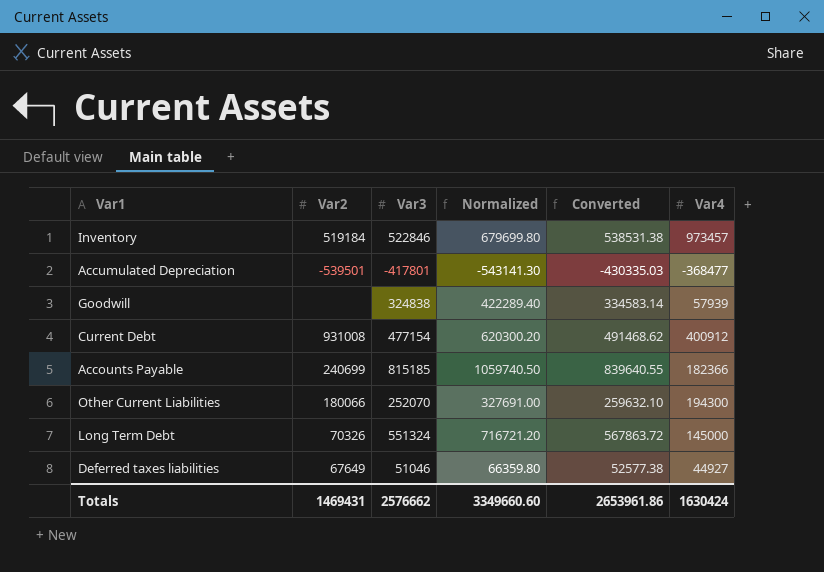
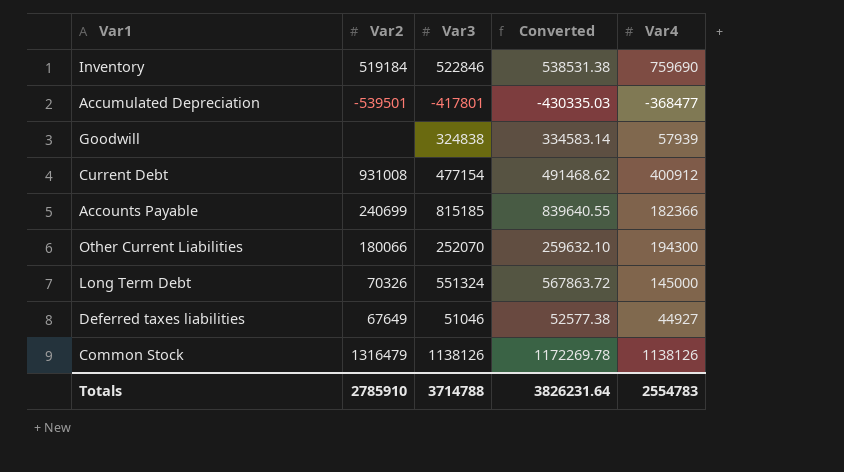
column Normalized | formula: [Var3] * 1.3 -> none
Inventory | Var4: 973457 -> 759690
row Common Stock: none -> 1316479 | 1138126 | 1172269.78 | 1138126
Totals | Var2: 1469431 -> 2785910
Totals | Var3: 2576662 -> 3714788
Totals | Converted: 2653961.86 -> 3826231.64
Totals | Var4: 1630424 -> 2554783

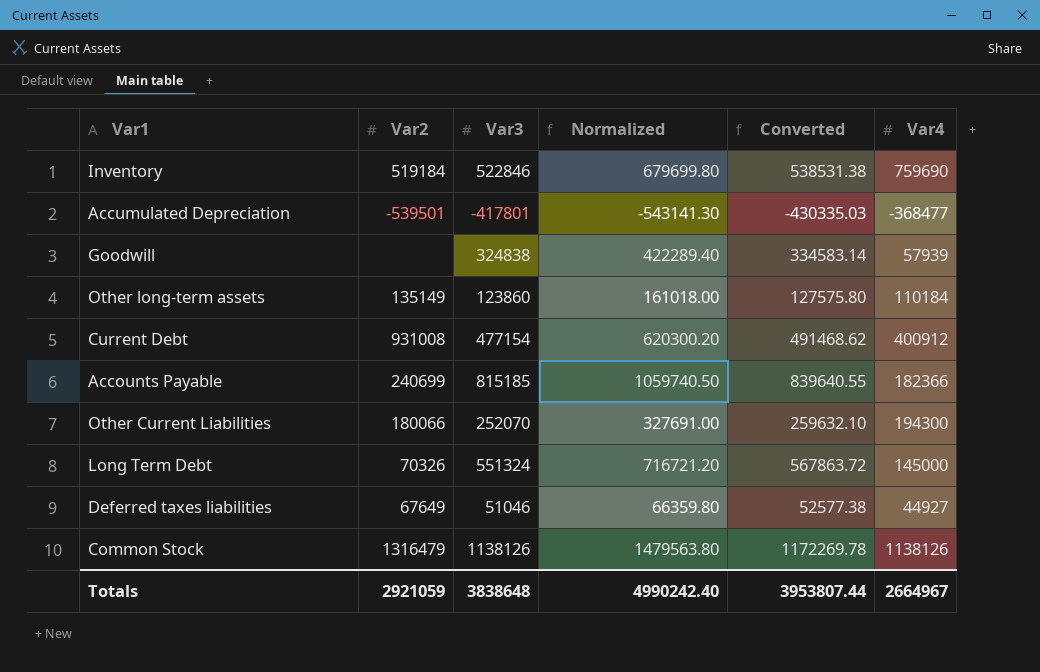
column Normalized | formula: none -> [Var3] * 1.3
row Other long-term assets: none -> 135149 | 123860 | 161018.00 | 127575.80 | 110184
Totals | Var2: 2785910 -> 2921059
Totals | Var3: 3714788 -> 3838648
Totals | Converted: 3826231.64 -> 3953807.44
Totals | Var4: 2554783 -> 2664967

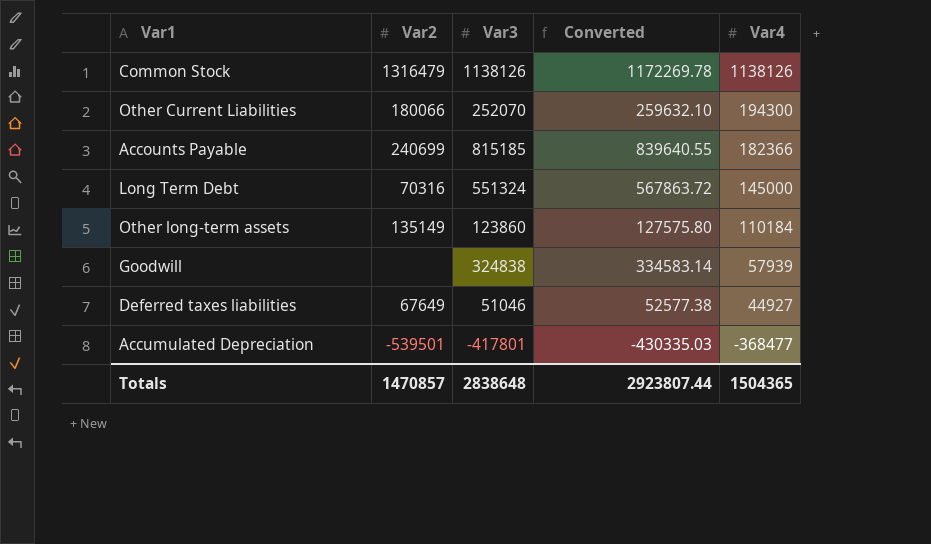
row order: none -> Var4 descending
column Normalized | formula: [Var3] * 1.3 -> none
row Inventory: 519184 | 522846 | 679699.80 | 538531.38 | 759690 -> none
row Current Debt: 931008 | 477154 | 620300.20 | 491468.62 | 400912 -> none
Long Term Debt | Var2: 70326 -> 70316
Totals | Var2: 2921059 -> 1470857
Totals | Var3: 3838648 -> 2838648
Totals | Converted: 3953807.44 -> 2923807.44
Totals | Var4: 2664967 -> 1504365

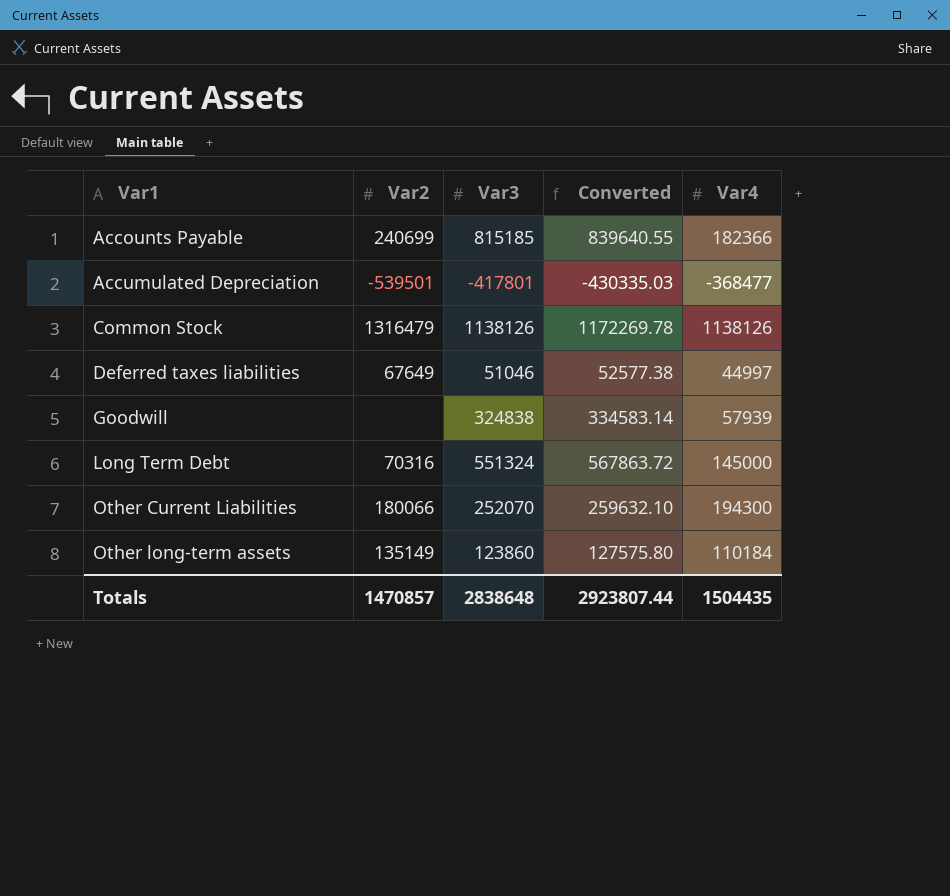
row order: Var4 descending -> Var1 ascending
Deferred taxes liabilities | Var4: 44927 -> 44997
Totals | Var4: 1504365 -> 1504435

